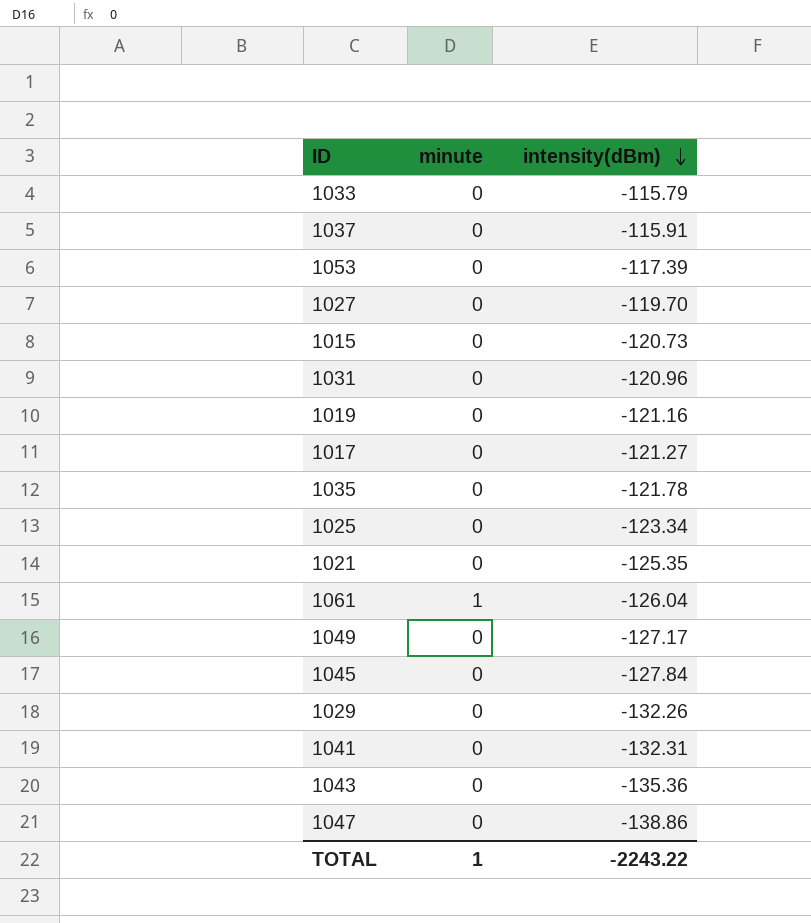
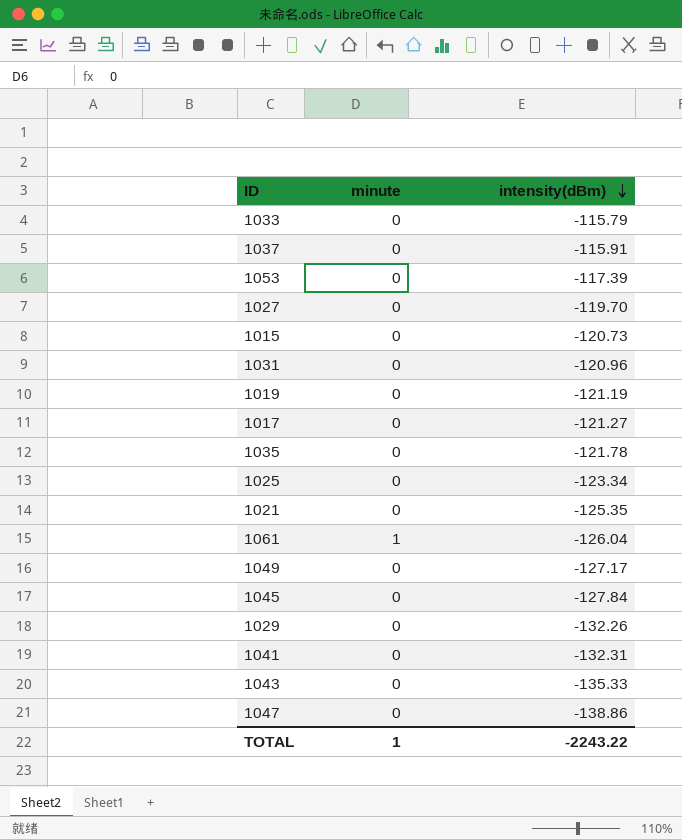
1019 | intensity(dBm): -121.16 -> -121.19
1043 | intensity(dBm): -135.36 -> -135.33

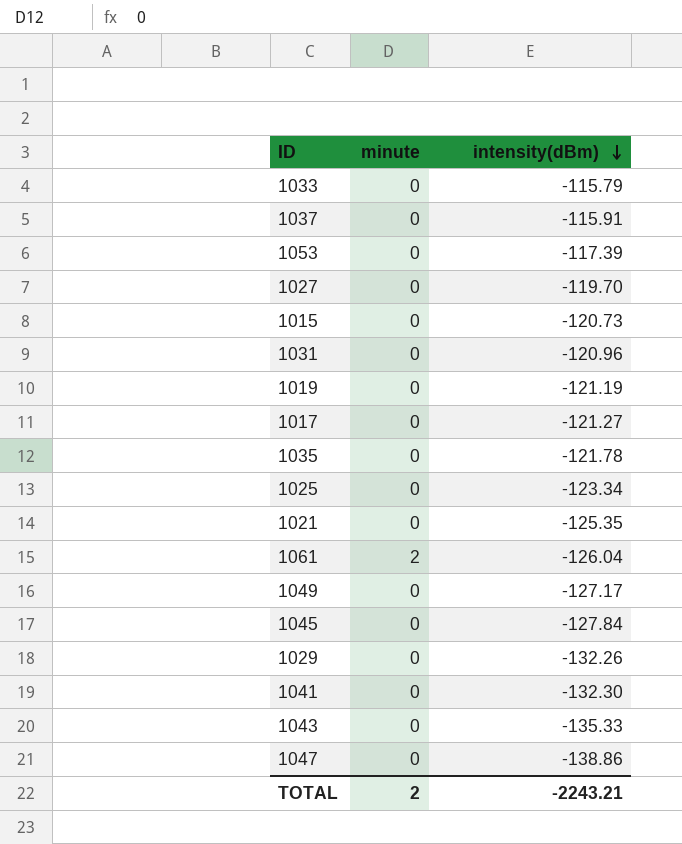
1061 | minute: 1 -> 2
1041 | intensity(dBm): -132.31 -> -132.30
TOTAL | minute: 1 -> 2
TOTAL | intensity(dBm): -2243.22 -> -2243.21

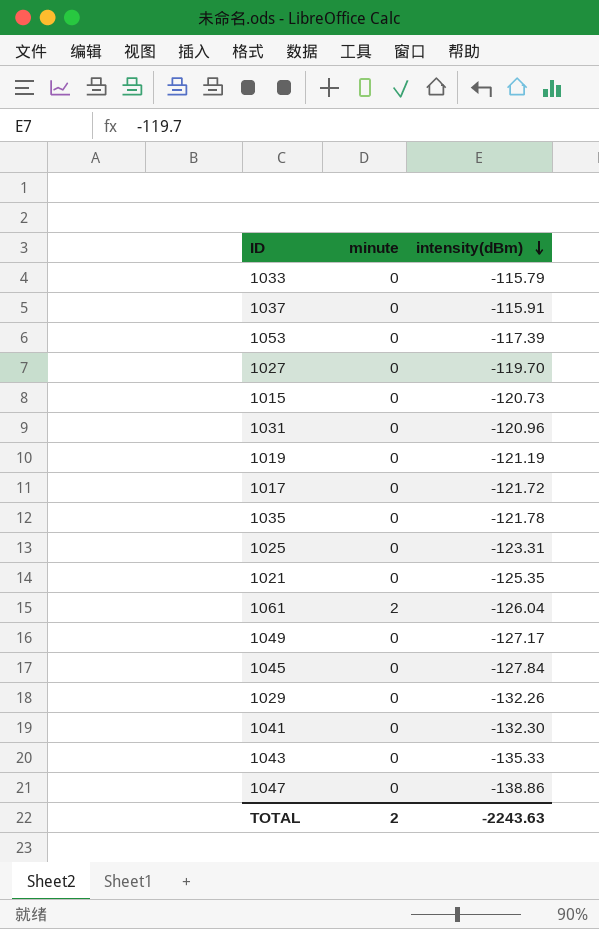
1017 | intensity(dBm): -121.27 -> -121.72
1025 | intensity(dBm): -123.34 -> -123.31
TOTAL | intensity(dBm): -2243.21 -> -2243.63

